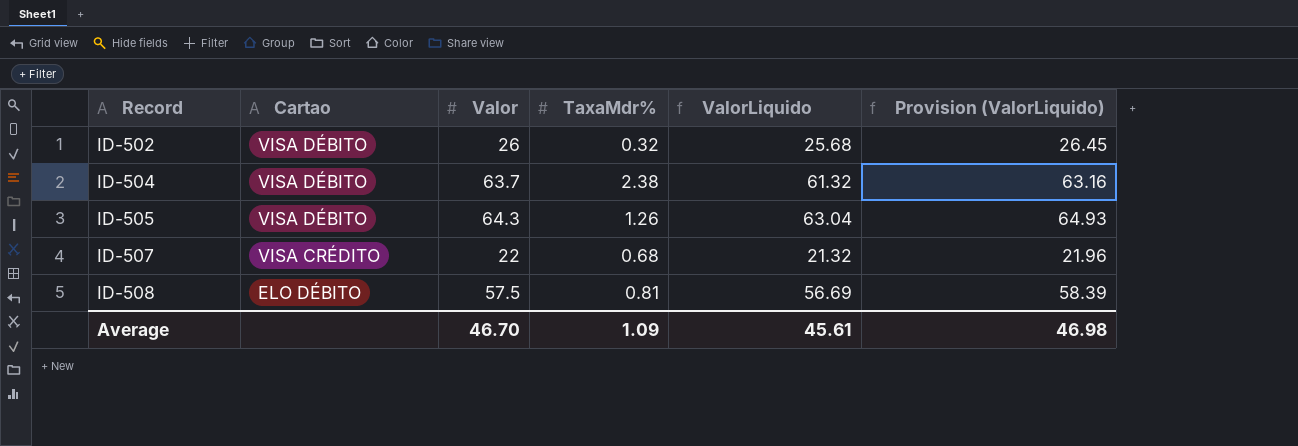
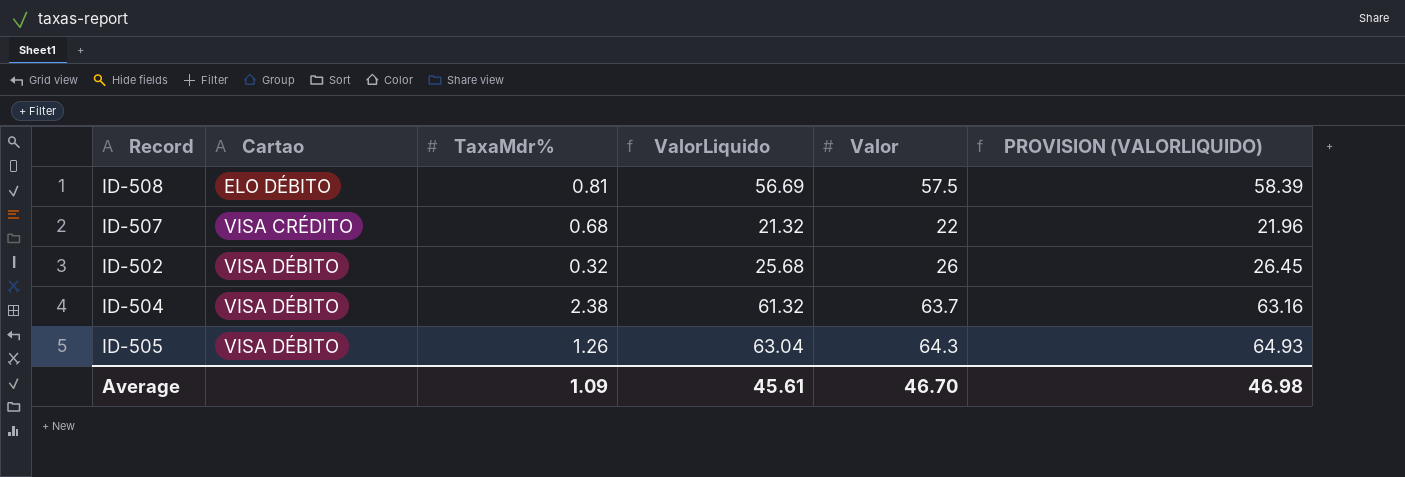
row order: Record ascending -> Cartao ascending
column Valor | position: 3 -> 5
column name: Provision (ValorLiquido) -> PROVISION (VALORLIQUIDO)

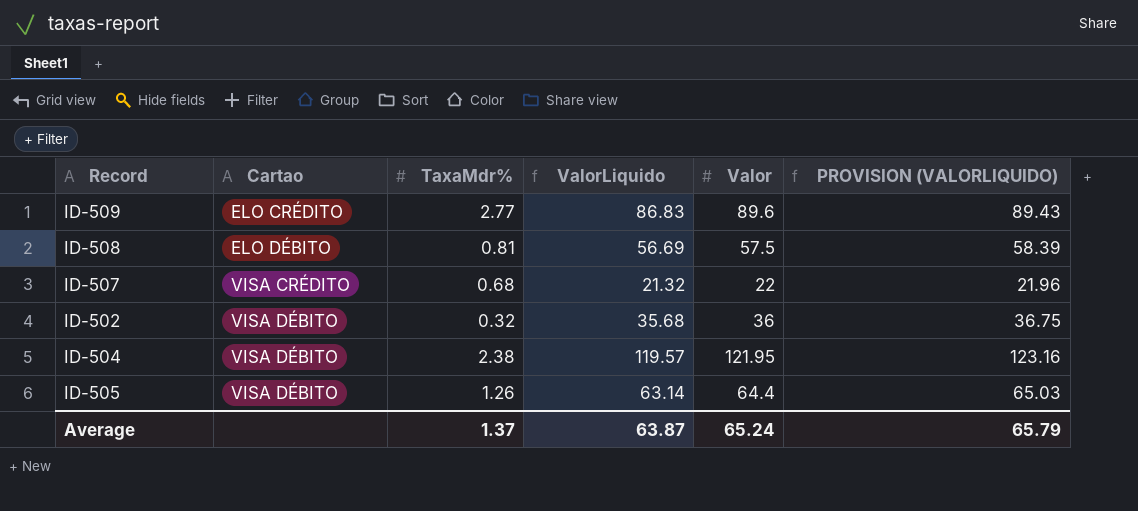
row ID-509: none -> ELO CRÉDITO | 2.77 | 86.83 | 89.6 | 89.43
ID-502 | ValorLiquido: 25.68 -> 35.68
ID-502 | Valor: 26 -> 36
ID-502 | PROVISION (VALORLIQUIDO): 26.45 -> 36.75
ID-504 | ValorLiquido: 61.32 -> 119.57
ID-504 | Valor: 63.7 -> 121.95
ID-504 | PROVISION (VALORLIQUIDO): 63.16 -> 123.16
ID-505 | ValorLiquido: 63.04 -> 63.14
ID-505 | Valor: 64.3 -> 64.4
ID-505 | PROVISION (VALORLIQUIDO): 64.93 -> 65.03
Average | TaxaMdr%: 1.09 -> 1.37
Average | ValorLiquido: 45.61 -> 63.87
Average | Valor: 46.70 -> 65.24
Average | PROVISION (VALORLIQUIDO): 46.98 -> 65.79

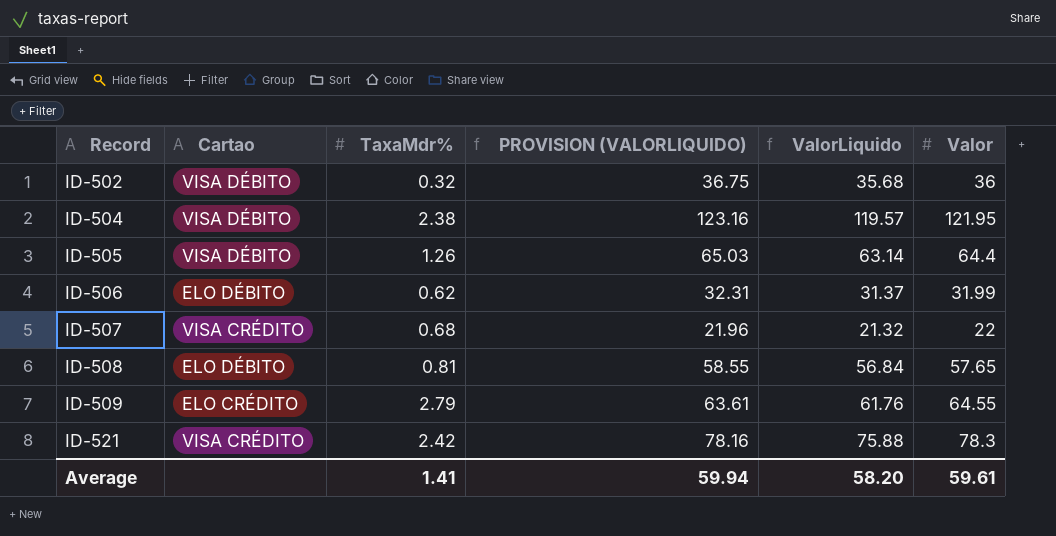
row order: Cartao ascending -> Record ascending
column PROVISION (VALORLIQUIDO) | position: 6 -> 4
row ID-506: none -> ELO DÉBITO | 0.62 | 32.31 | 31.37 | 31.99
ID-508 | PROVISION (VALORLIQUIDO): 58.39 -> 58.55
ID-508 | ValorLiquido: 56.69 -> 56.84
ID-508 | Valor: 57.5 -> 57.65
ID-509 | TaxaMdr%: 2.77 -> 2.79
ID-509 | PROVISION (VALORLIQUIDO): 89.43 -> 63.61
ID-509 | ValorLiquido: 86.83 -> 61.76
ID-509 | Valor: 89.6 -> 64.55
row ID-521: none -> VISA CRÉDITO | 2.42 | 78.16 | 75.88 | 78.3
Average | TaxaMdr%: 1.37 -> 1.41
Average | PROVISION (VALORLIQUIDO): 65.79 -> 59.94
Average | ValorLiquido: 63.87 -> 58.20
Average | Valor: 65.24 -> 59.61

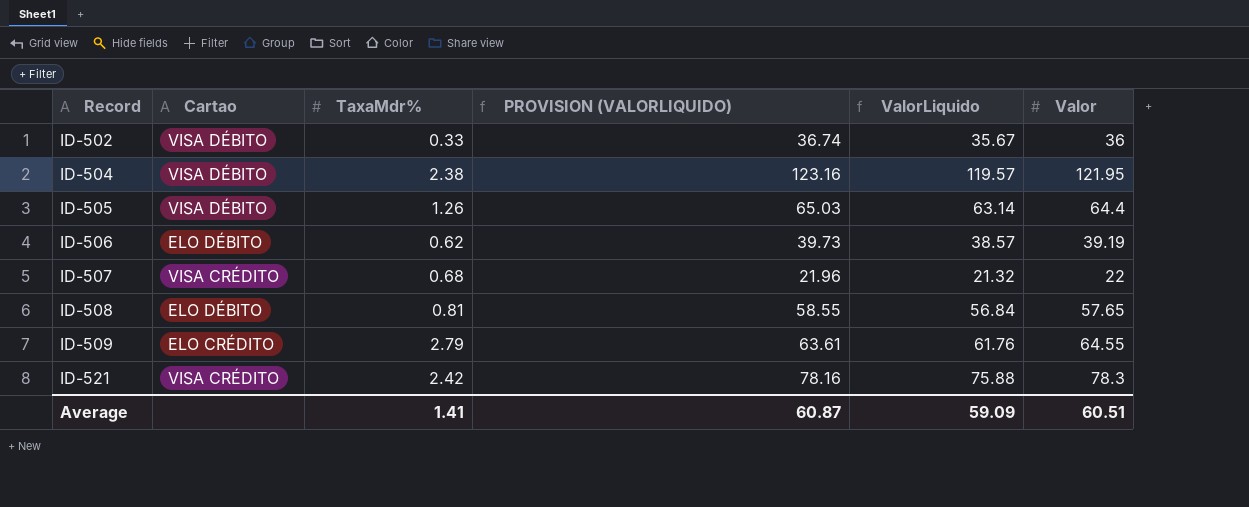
ID-502 | TaxaMdr%: 0.32 -> 0.33
ID-502 | PROVISION (VALORLIQUIDO): 36.75 -> 36.74
ID-502 | ValorLiquido: 35.68 -> 35.67
ID-506 | PROVISION (VALORLIQUIDO): 32.31 -> 39.73
ID-506 | ValorLiquido: 31.37 -> 38.57
ID-506 | Valor: 31.99 -> 39.19
Average | PROVISION (VALORLIQUIDO): 59.94 -> 60.87
Average | ValorLiquido: 58.20 -> 59.09
Average | Valor: 59.61 -> 60.51

